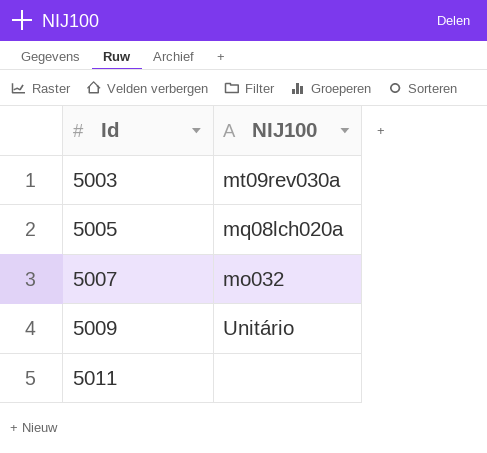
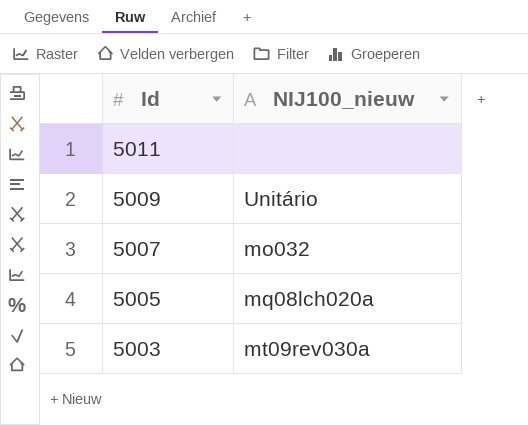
row order: Id ascending -> Id descending
column name: NIJ100 -> NIJ100_nieuw

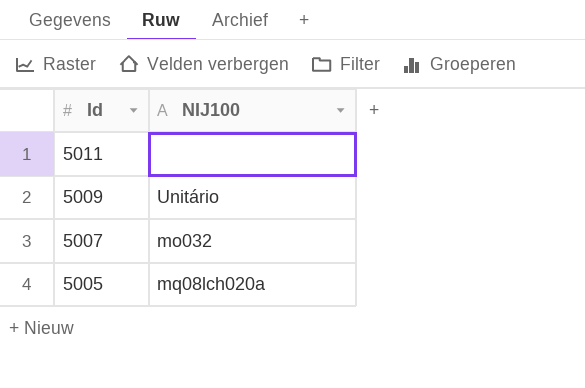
column name: NIJ100_nieuw -> NIJ100
row 5003: mt09rev030a -> none

